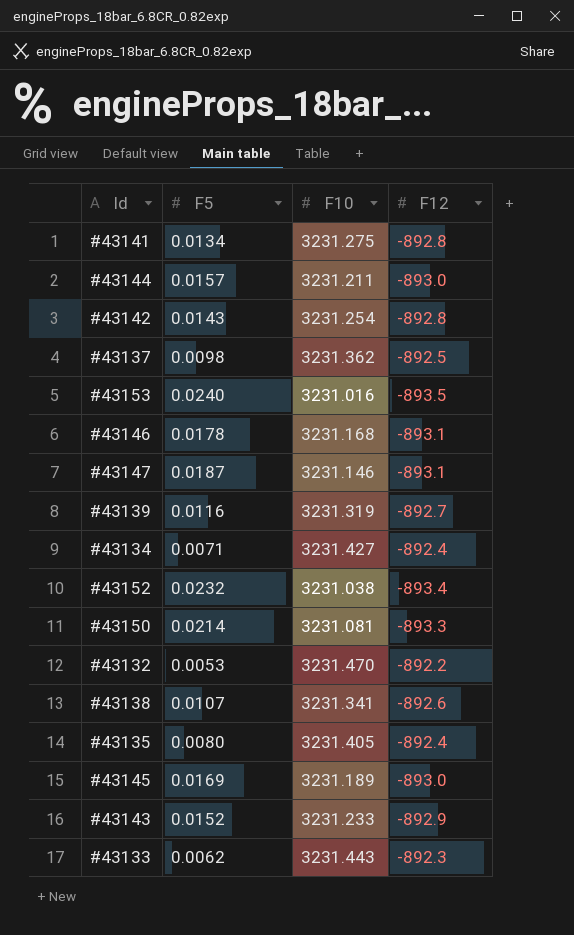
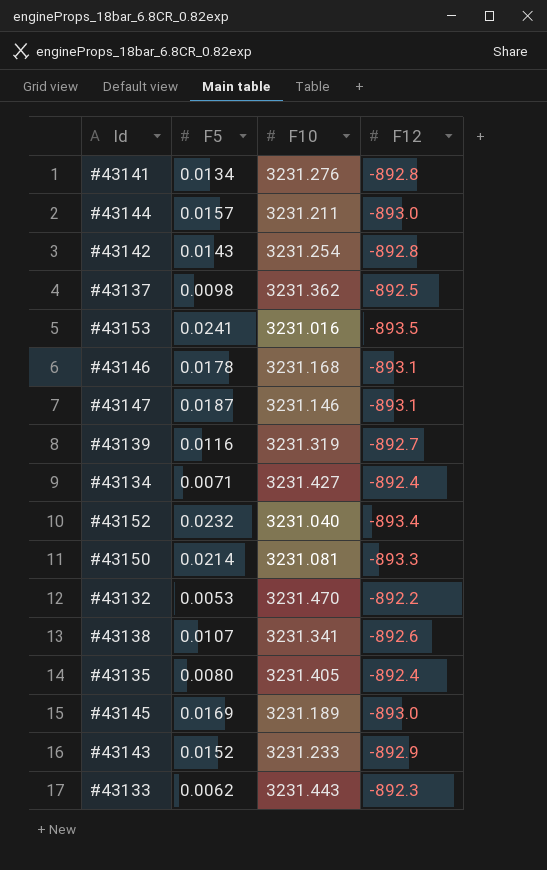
#43141 | F10: 3231.275 -> 3231.276
#43153 | F5: 0.0240 -> 0.0241
#43152 | F10: 3231.038 -> 3231.040

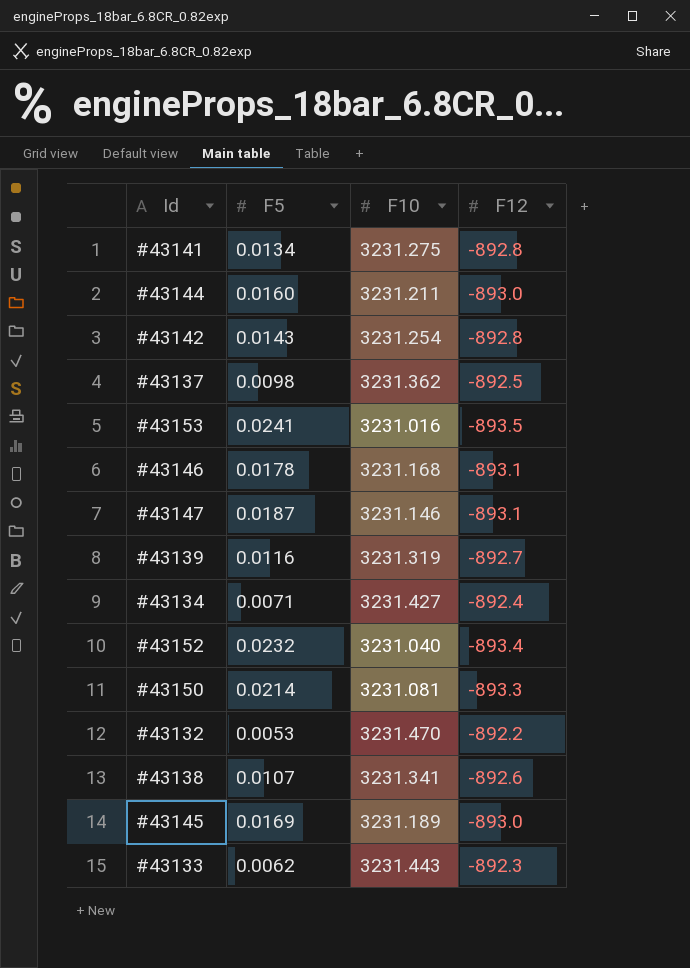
row #43135: 0.0080 | 3231.405 | -892.4 -> none
row #43143: 0.0152 | 3231.233 | -892.9 -> none
#43141 | F10: 3231.276 -> 3231.275
#43144 | F5: 0.0157 -> 0.0160

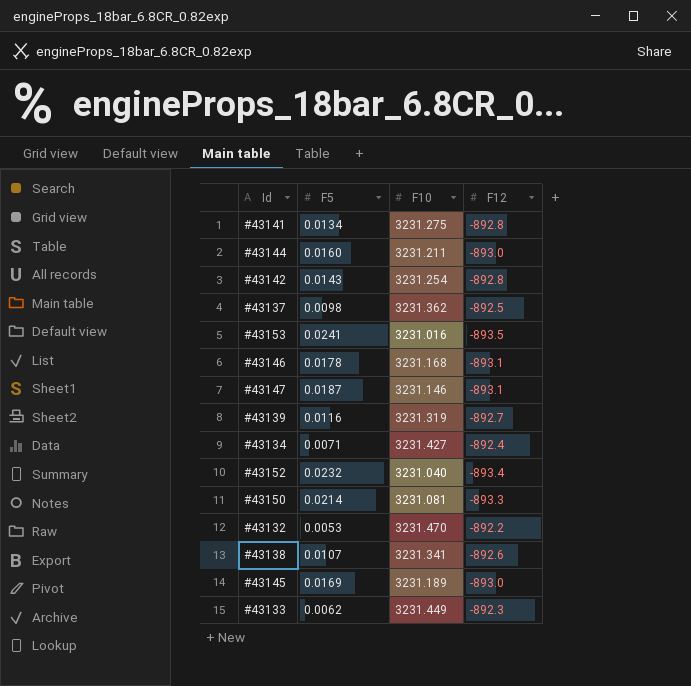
#43133 | F10: 3231.443 -> 3231.449

